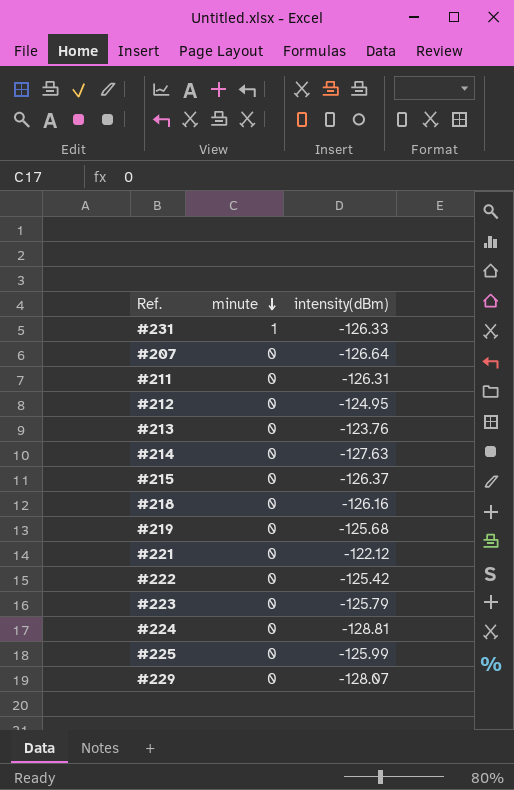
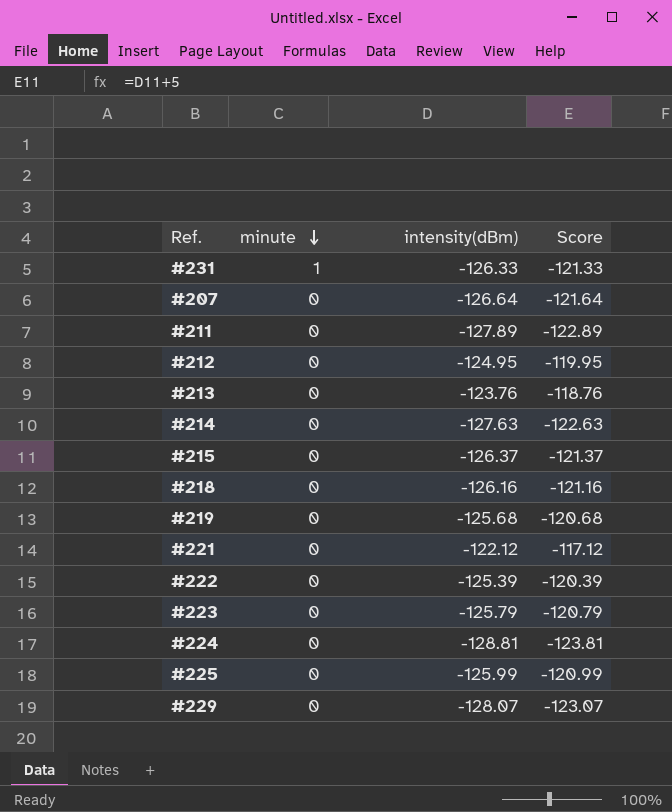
column Score | formula: none -> [intensity(dBm)] + 5
#211 | intensity(dBm): -126.31 -> -127.89
#222 | intensity(dBm): -125.42 -> -125.39

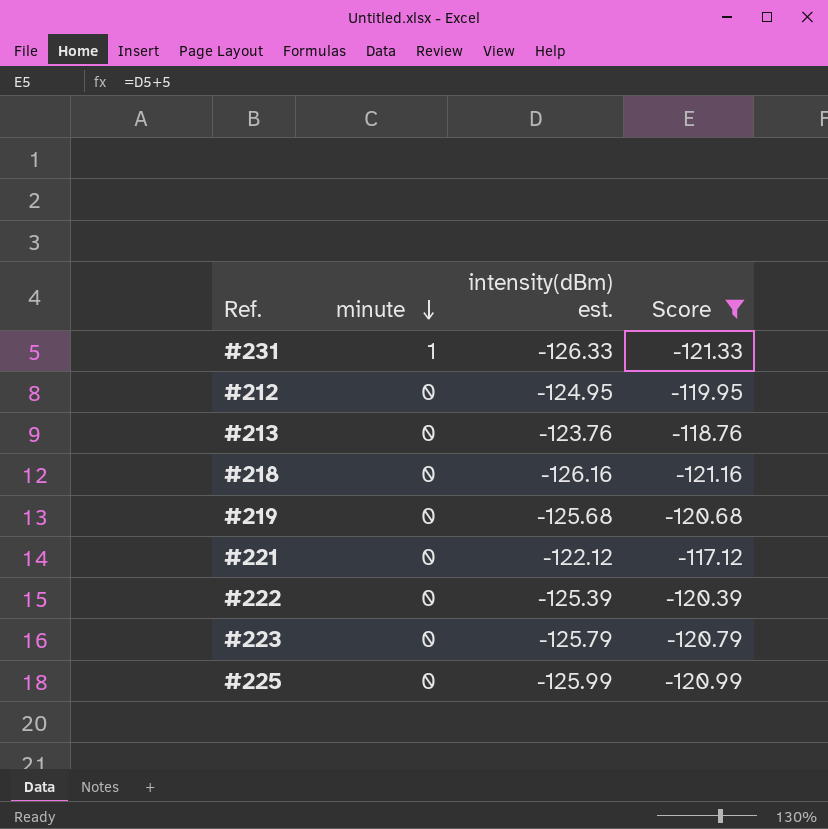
filter: none -> Score >= -121.33
column name: intensity(dBm) -> intensity(dBm) est.

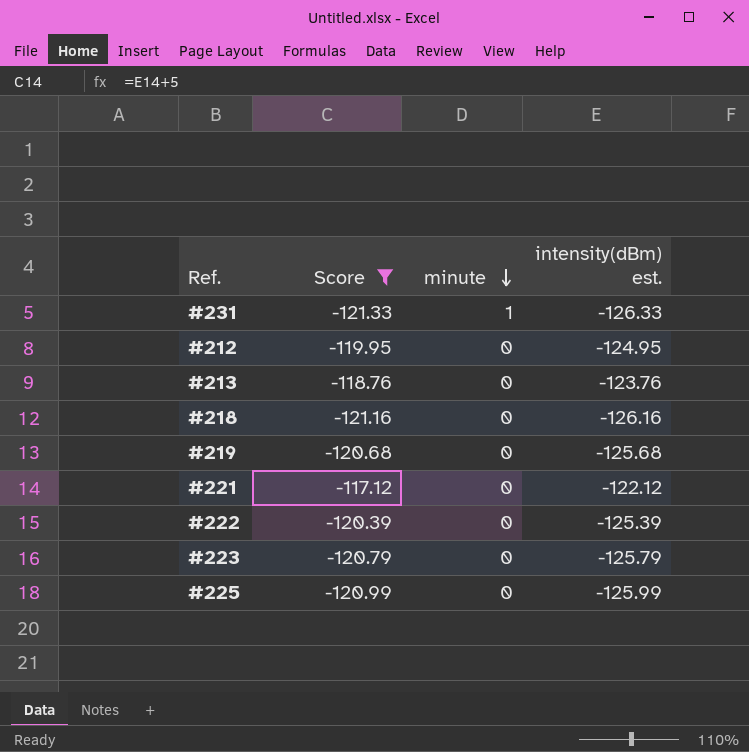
column Score | position: 4 -> 2

